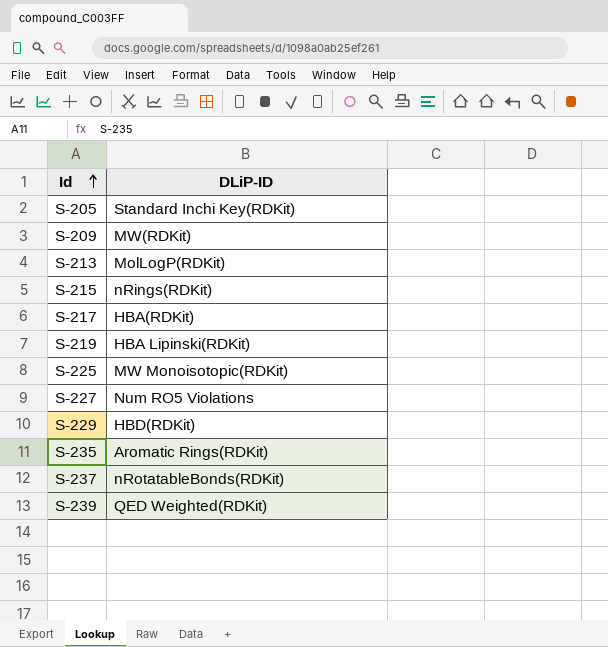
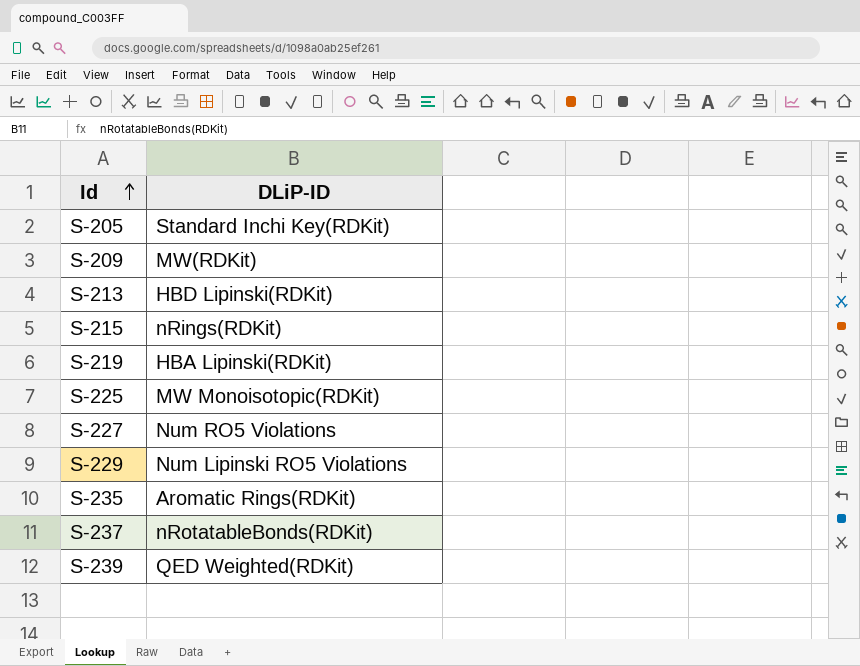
row S-217: HBA(RDKit) -> none
S-213 | DLiP-ID: MolLogP(RDKit) -> HBD Lipinski(RDKit)
S-229 | DLiP-ID: HBD(RDKit) -> Num Lipinski RO5 Violations

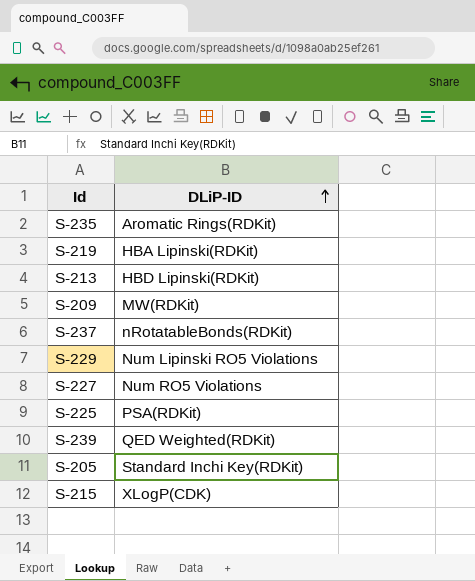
row order: Id ascending -> DLiP-ID ascending
S-225 | DLiP-ID: MW Monoisotopic(RDKit) -> PSA(RDKit)
S-215 | DLiP-ID: nRings(RDKit) -> XLogP(CDK)

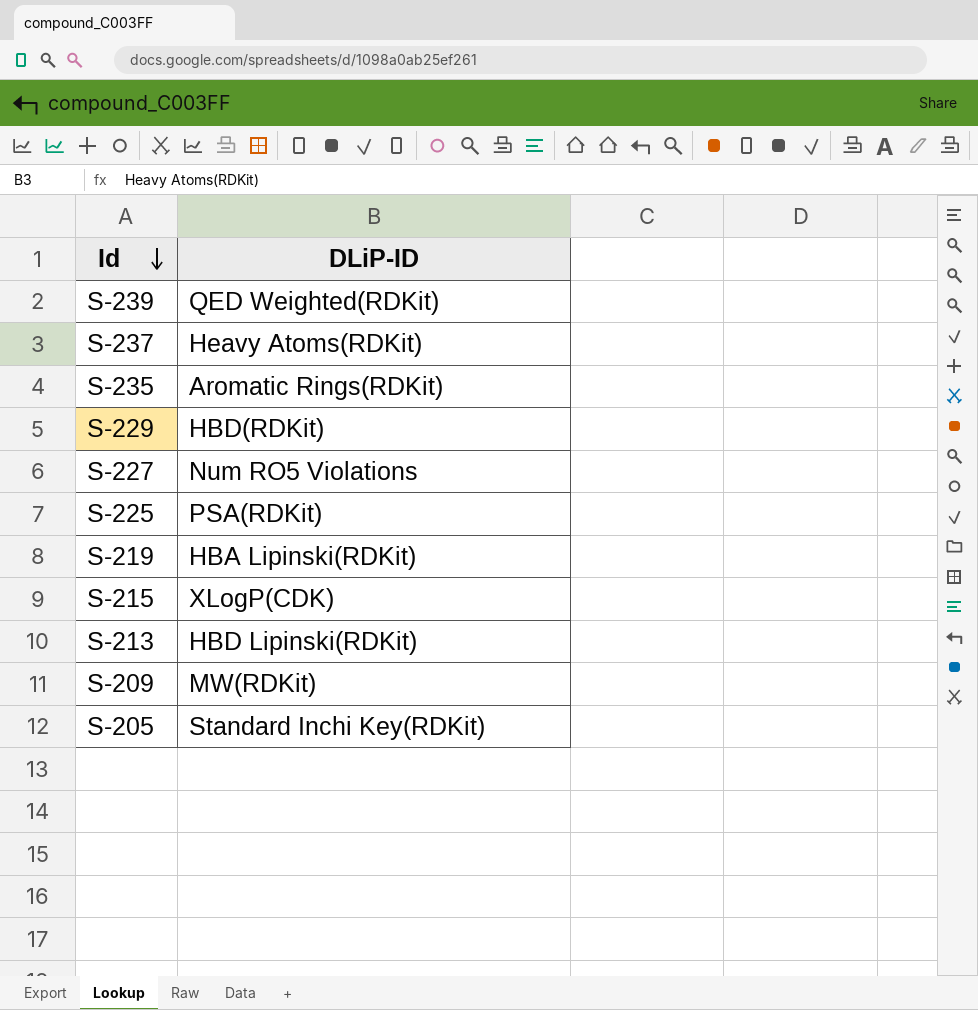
row order: DLiP-ID ascending -> Id descending
S-237 | DLiP-ID: nRotatableBonds(RDKit) -> Heavy Atoms(RDKit)
S-229 | DLiP-ID: Num Lipinski RO5 Violations -> HBD(RDKit)

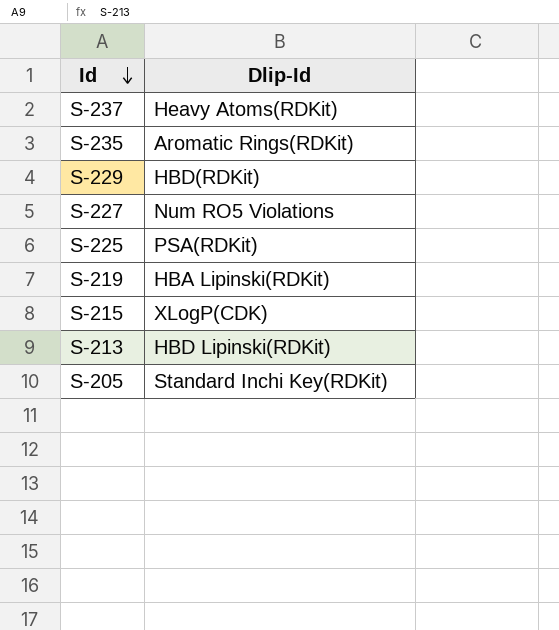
column name: DLiP-ID -> Dlip-Id
row S-239: QED Weighted(RDKit) -> none
row S-209: MW(RDKit) -> none

